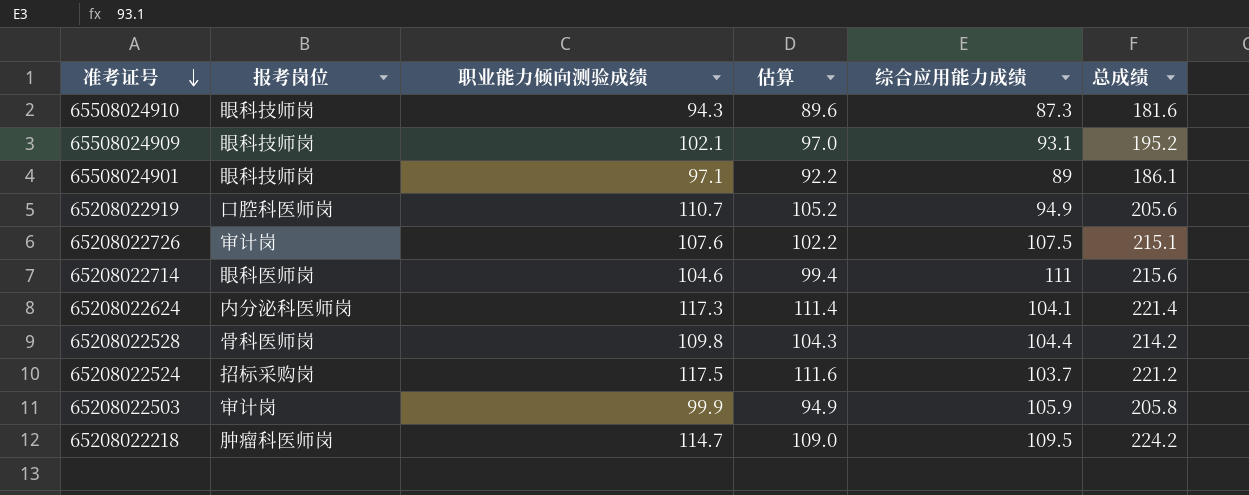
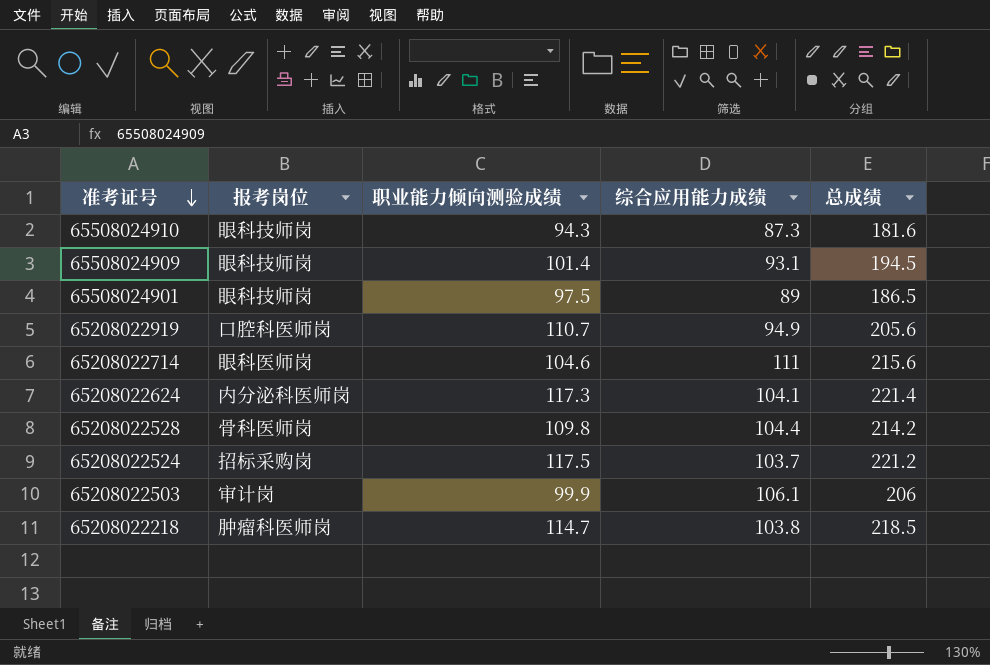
column 估算 | formula: [职业能力倾向测验成绩] * 0.95 -> none
row 65208022726: 审计岗 | 107.6 | 102.2 | 107.5 | 215.1 -> none
65508024909 | 职业能力倾向测验成绩: 102.1 -> 101.4
65508024909 | 总成绩: 195.2 -> 194.5
65508024901 | 职业能力倾向测验成绩: 97.1 -> 97.5
65508024901 | 总成绩: 186.1 -> 186.5
65208022503 | 综合应用能力成绩: 105.9 -> 106.1
65208022503 | 总成绩: 205.8 -> 206
65208022218 | 综合应用能力成绩: 109.5 -> 103.8
65208022218 | 总成绩: 224.2 -> 218.5

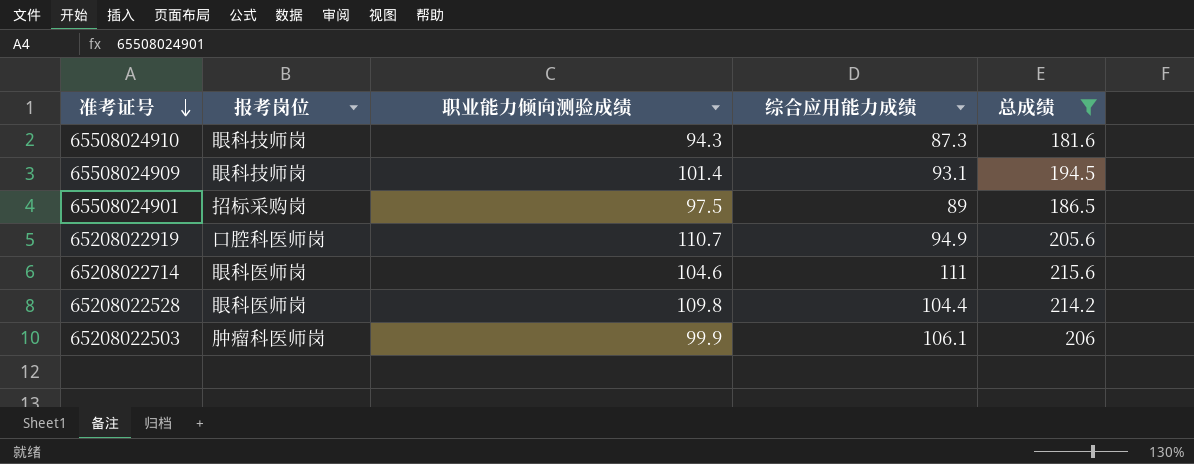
filter: none -> 总成绩 <= 215.6
65508024901 | 报考岗位: 眼科技师岗 -> 招标采购岗
65208022528 | 报考岗位: 骨科医师岗 -> 眼科医师岗
65208022503 | 报考岗位: 审计岗 -> 肿瘤科医师岗

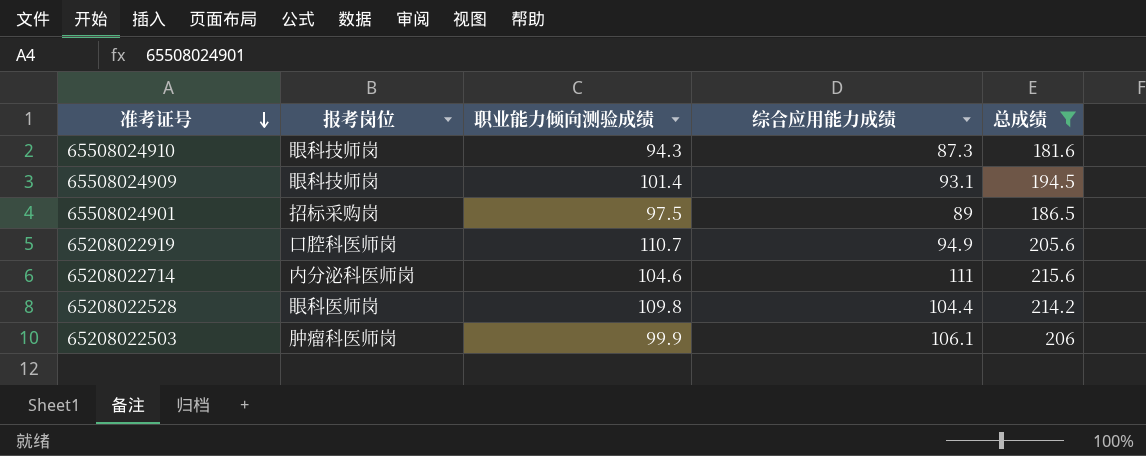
65208022714 | 报考岗位: 眼科医师岗 -> 内分泌科医师岗

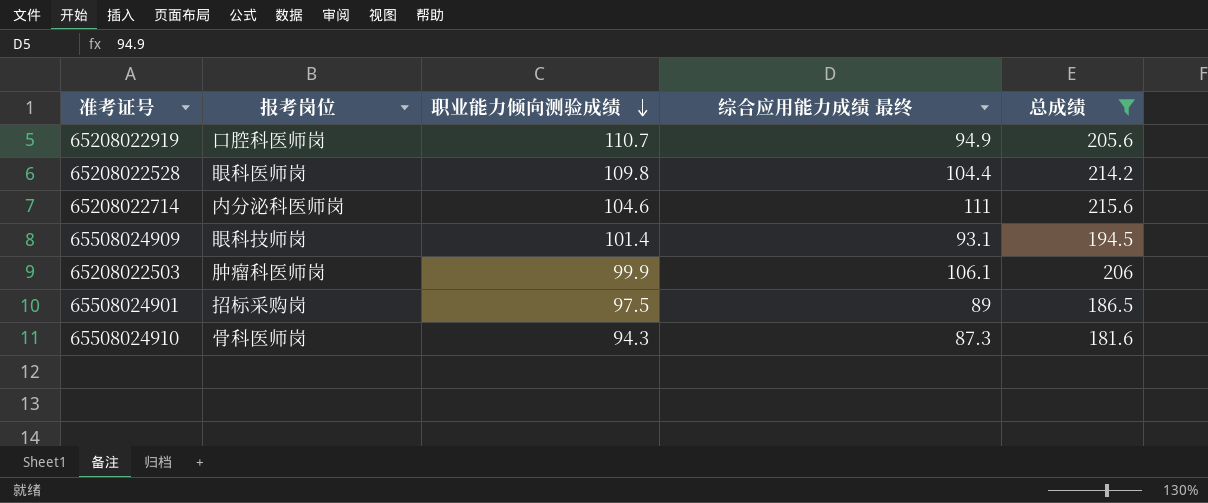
row order: 准考证号 descending -> 职业能力倾向测验成绩 descending
column name: 综合应用能力成绩 -> 综合应用能力成绩 最终
65508024910 | 报考岗位: 眼科技师岗 -> 骨科医师岗

